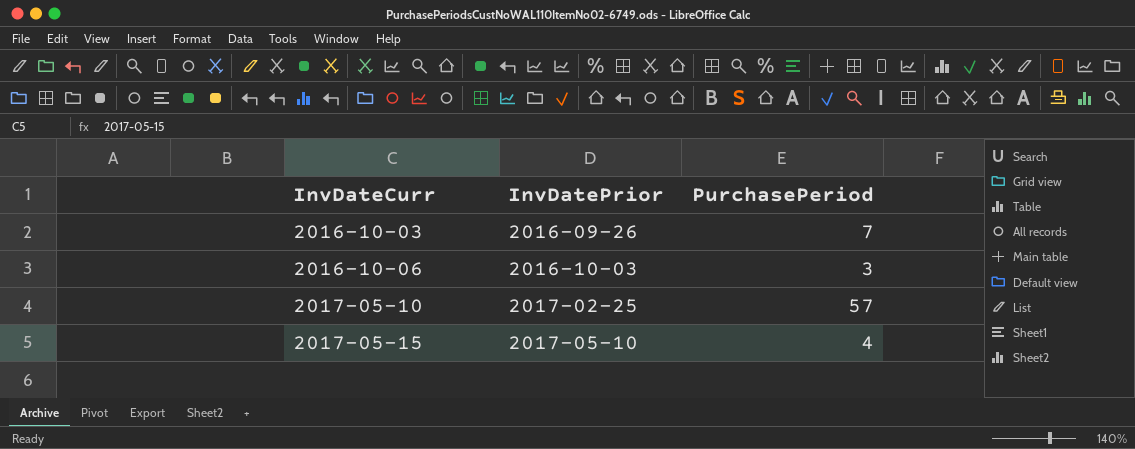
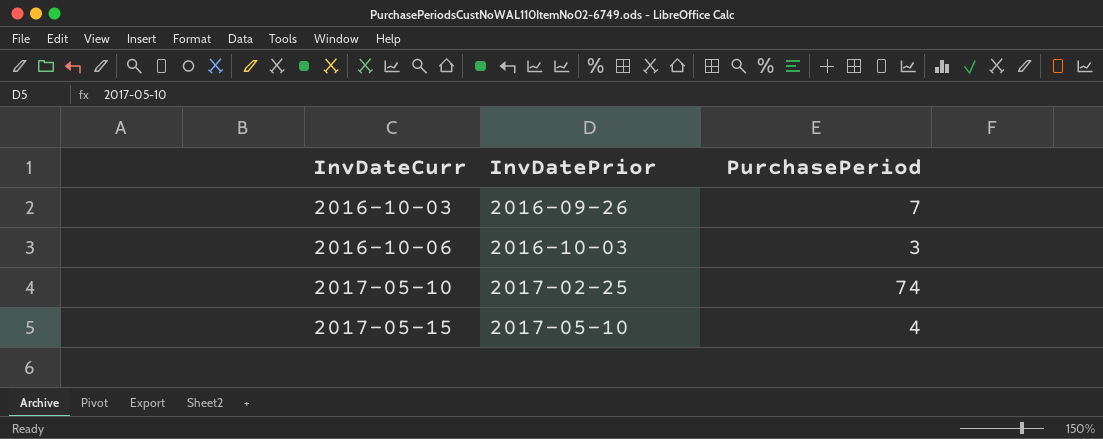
2017-05-10 | PurchasePeriod: 57 -> 74

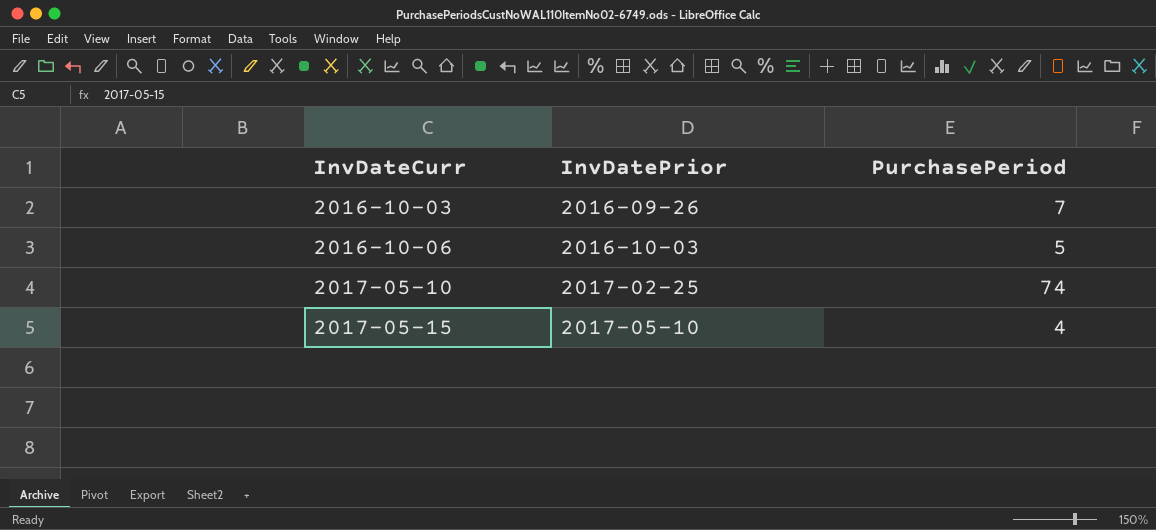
2016-10-06 | PurchasePeriod: 3 -> 5

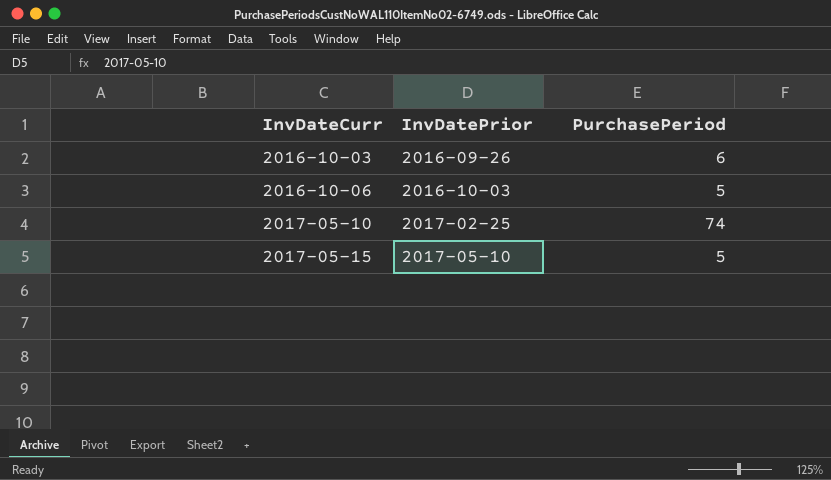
2016-10-03 | PurchasePeriod: 7 -> 6
2017-05-15 | PurchasePeriod: 4 -> 5

